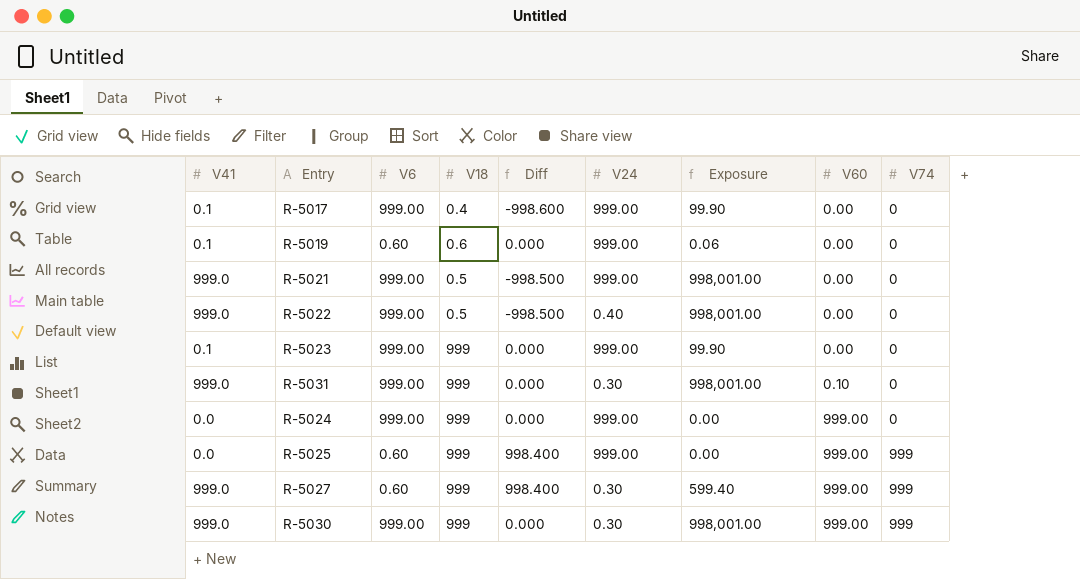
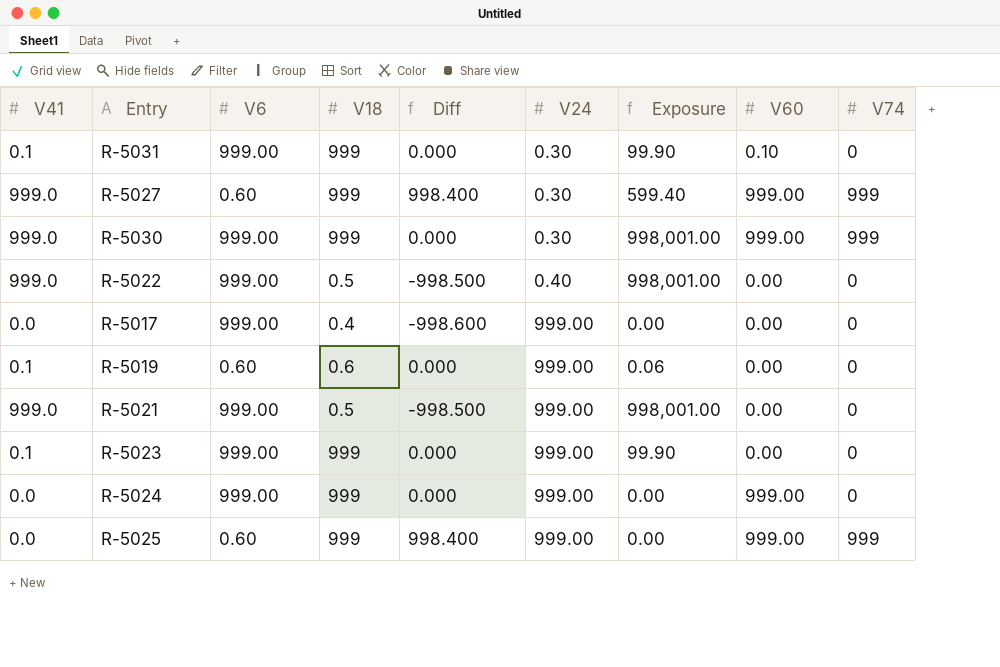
row order: V60 ascending -> V24 ascending
R-5031 | V41: 999.0 -> 0.1
R-5031 | Exposure: 998,001.00 -> 99.90
R-5017 | V41: 0.1 -> 0.0
R-5017 | Exposure: 99.90 -> 0.00

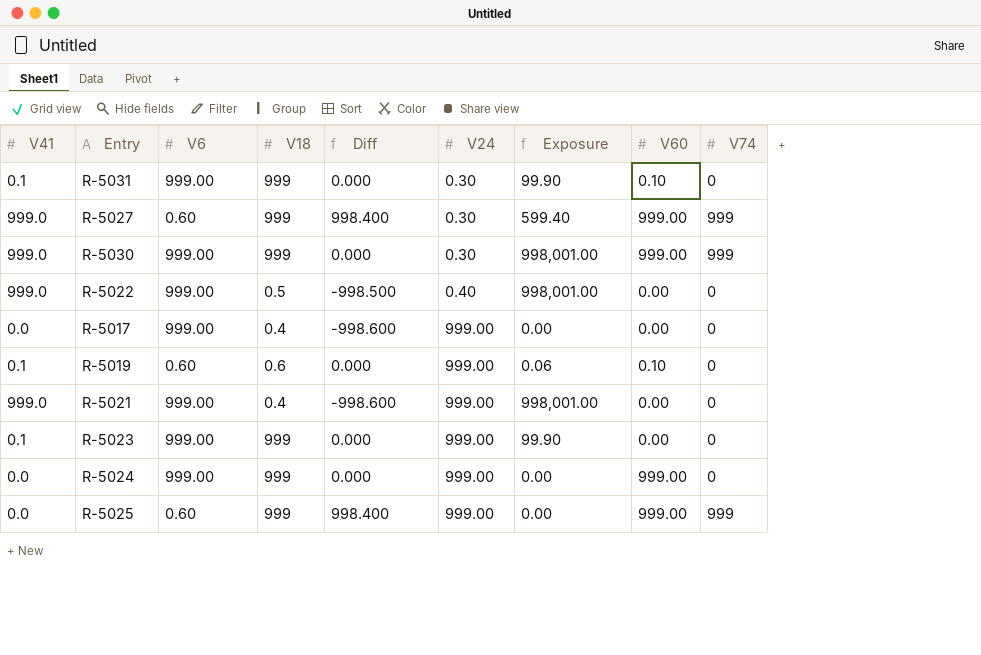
R-5019 | V60: 0.00 -> 0.10
R-5021 | V18: 0.5 -> 0.4
R-5021 | Diff: -998.500 -> -998.600

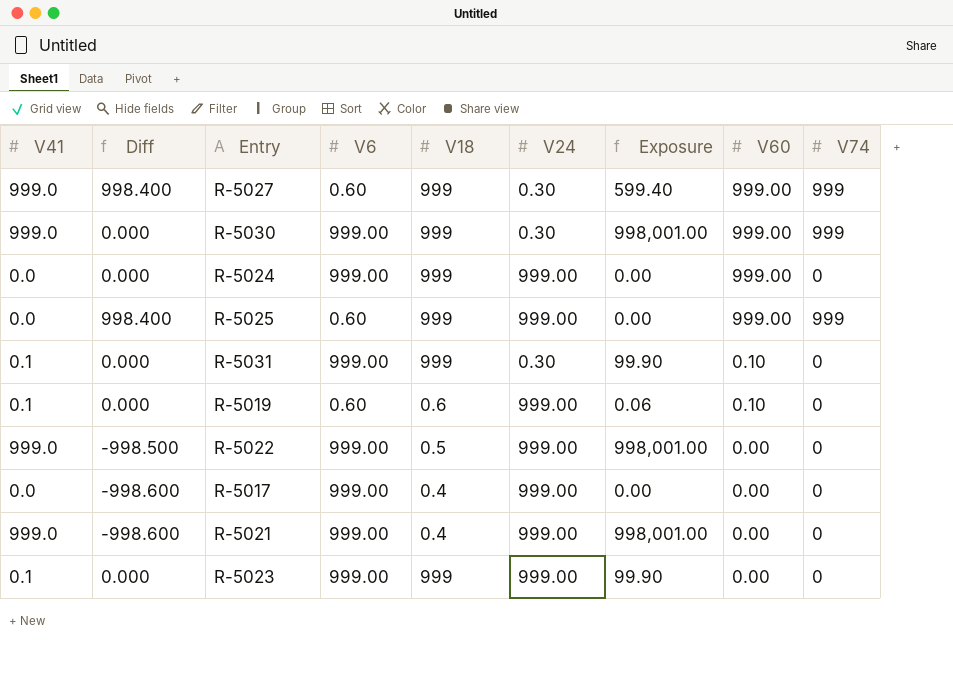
row order: V24 ascending -> V60 descending
column Diff | position: 5 -> 2
R-5022 | V24: 0.40 -> 999.00

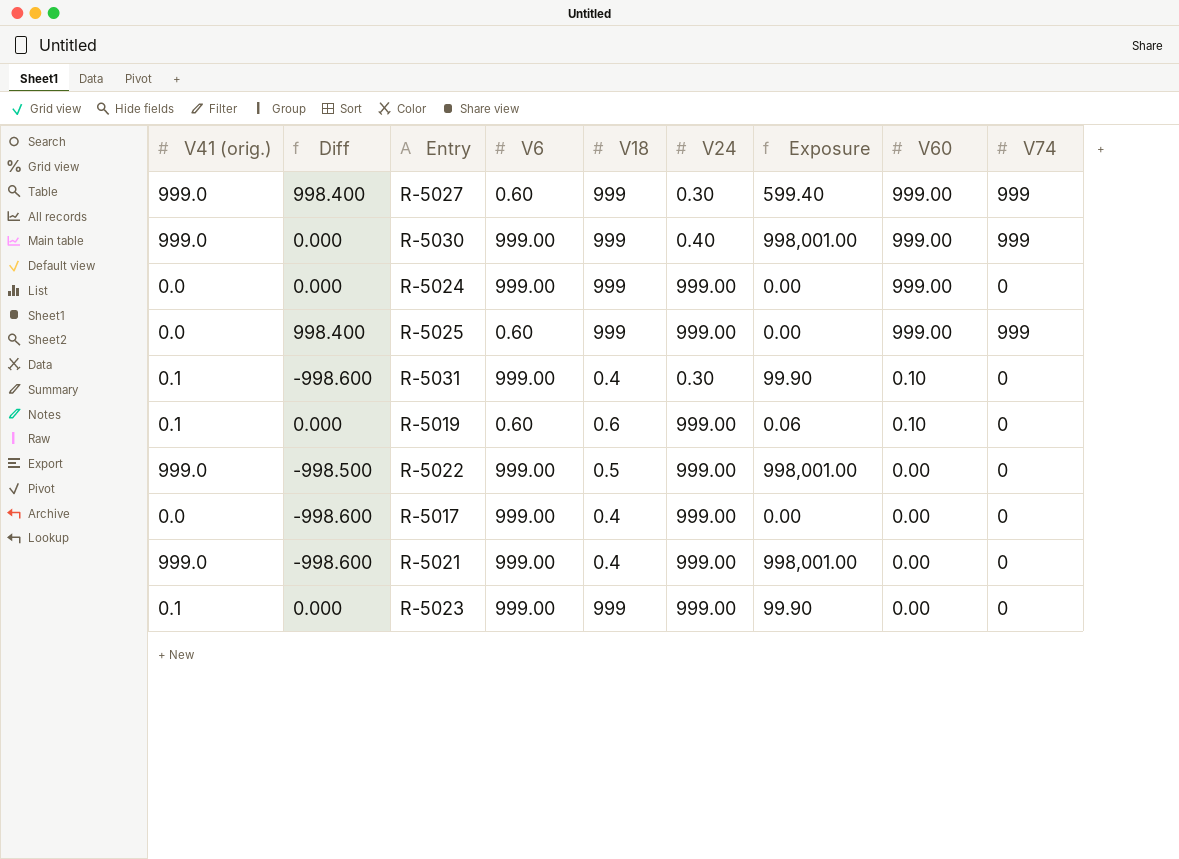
column name: V41 -> V41 (orig.)
R-5030 | V24: 0.30 -> 0.40
R-5031 | Diff: 0.000 -> -998.600
R-5031 | V18: 999 -> 0.4

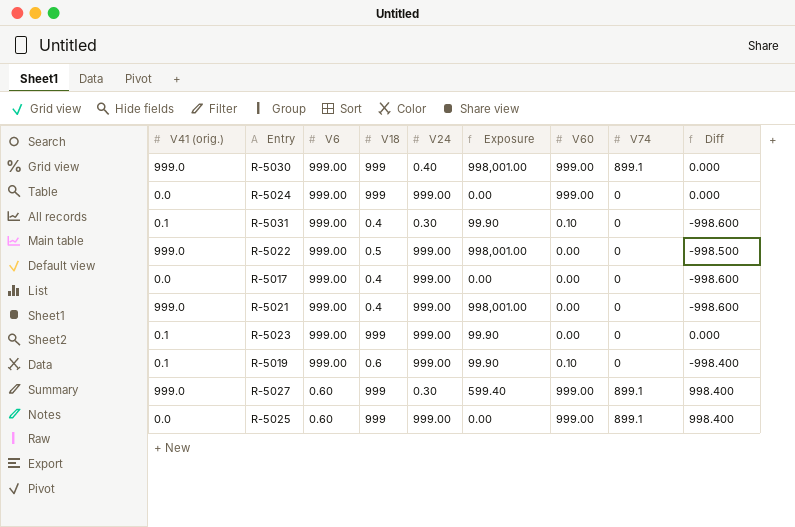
row order: V60 descending -> V6 descending
column Diff | position: 2 -> 9
R-5030 | V74: 999 -> 899.1
R-5019 | V6: 0.60 -> 999.00
R-5019 | Exposure: 0.06 -> 99.90
R-5019 | Diff: 0.000 -> -998.400
R-5027 | V74: 999 -> 899.1
R-5025 | V74: 999 -> 899.1

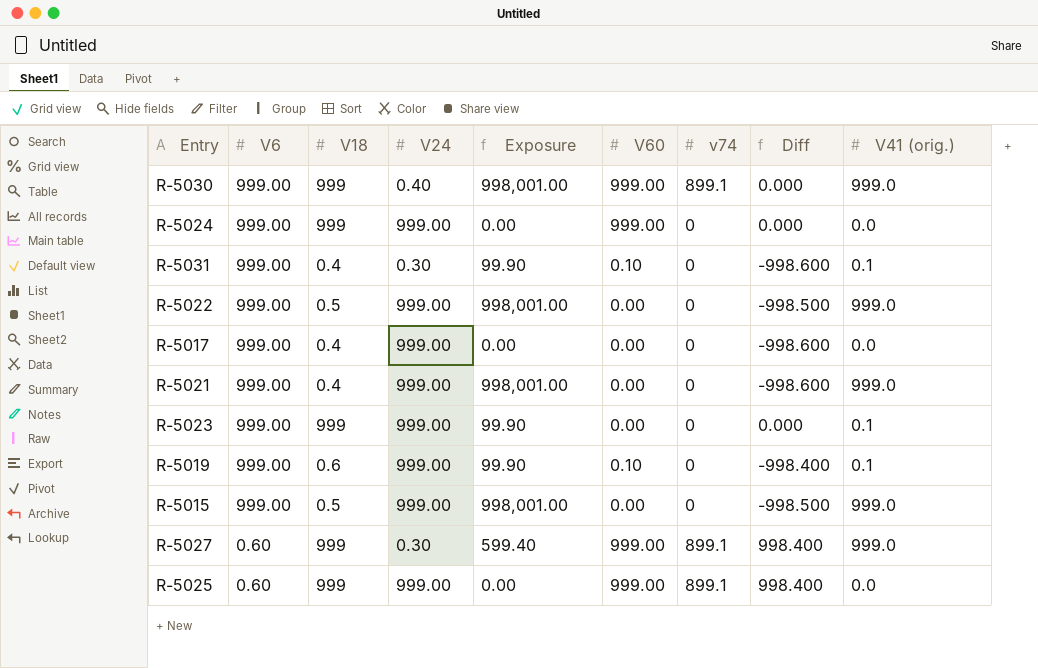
column name: V74 -> v74
column V41 (orig.) | position: 1 -> 9
row R-5015: none -> 999.00 | 0.5 | 999.00 | 998,001.00 | 0.00 | 0 | -998.500 | 999.0

